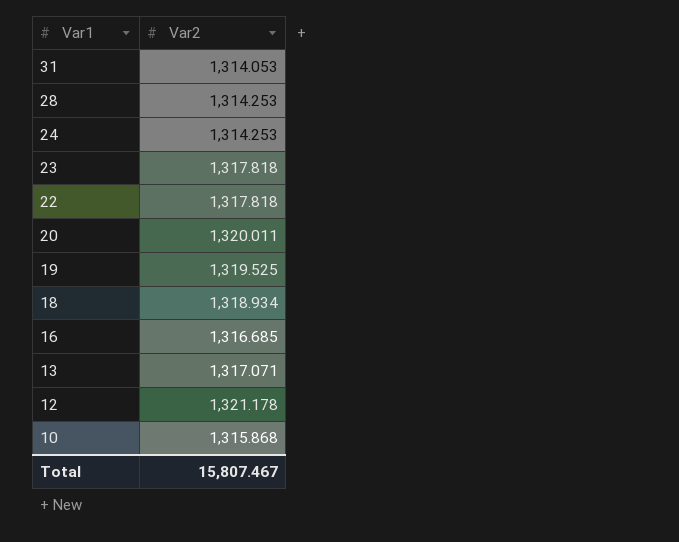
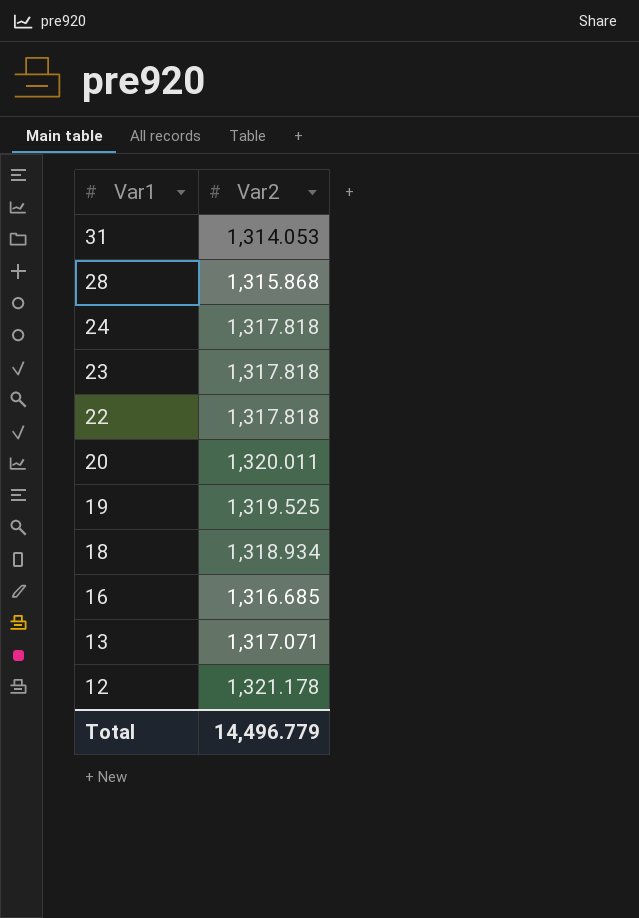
row 10: 1,315.868 -> none
28 | Var2: 1,314.253 -> 1,315.868
24 | Var2: 1,314.253 -> 1,317.818
Total | Var2: 15,807.467 -> 14,496.779

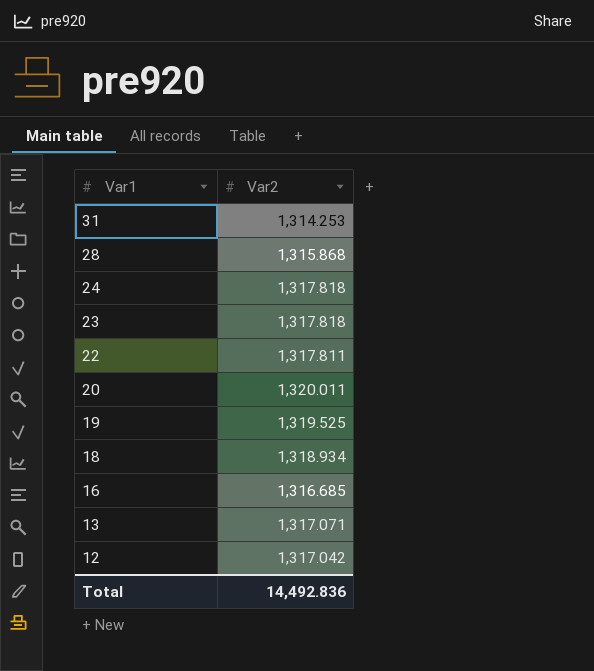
31 | Var2: 1,314.053 -> 1,314.253
22 | Var2: 1,317.818 -> 1,317.811
12 | Var2: 1,321.178 -> 1,317.042
Total | Var2: 14,496.779 -> 14,492.836

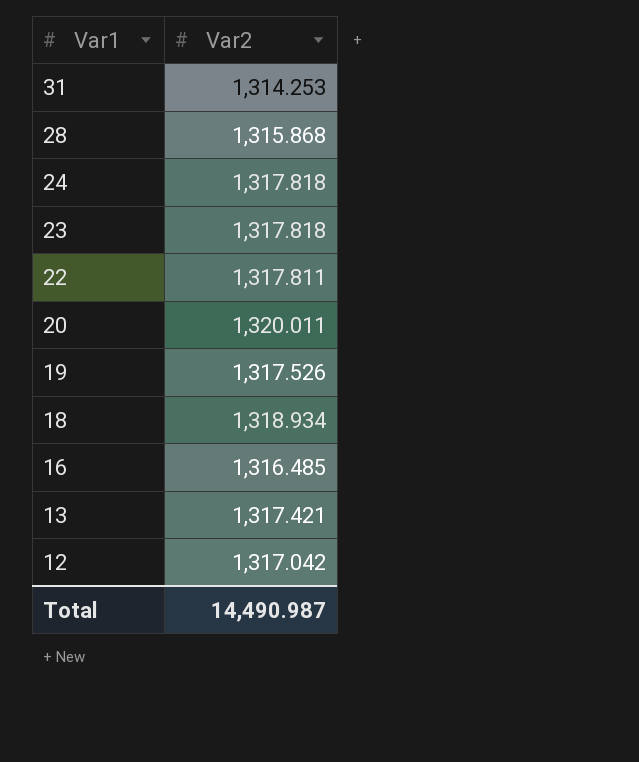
19 | Var2: 1,319.525 -> 1,317.526
16 | Var2: 1,316.685 -> 1,316.485
13 | Var2: 1,317.071 -> 1,317.421
Total | Var2: 14,492.836 -> 14,490.987

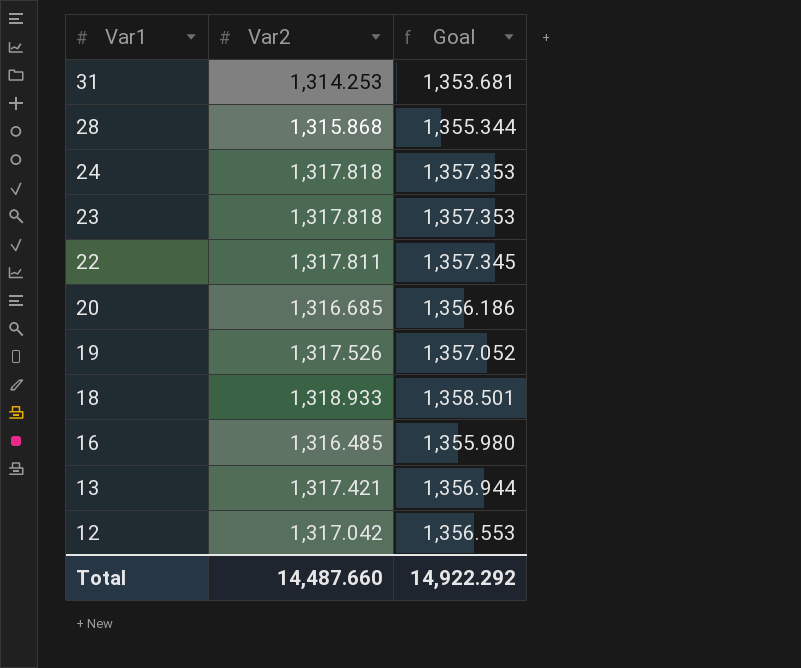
column Goal | formula: none -> [Var2] * 1.03
20 | Var2: 1,320.011 -> 1,316.685
18 | Var2: 1,318.934 -> 1,318.933
Total | Var2: 14,490.987 -> 14,487.660

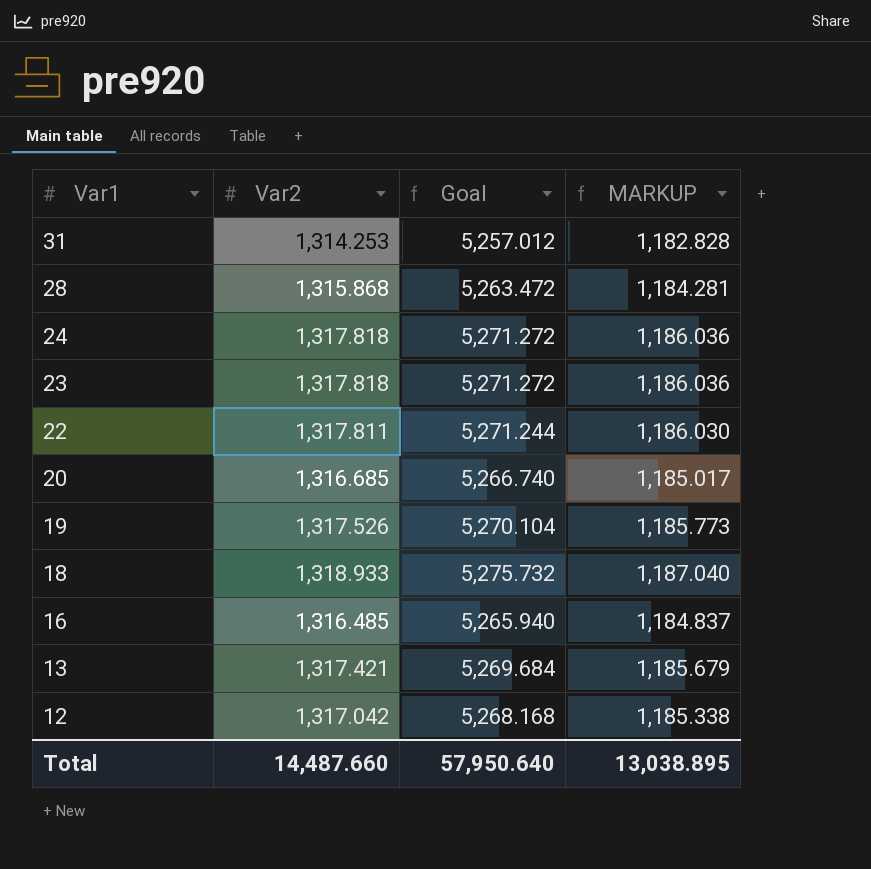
column Goal | formula: [Var2] * 1.03 -> [Var2] * 4
column MARKUP | formula: none -> [Var2] * 0.9
Total | Goal: 14,922.292 -> 57,950.640

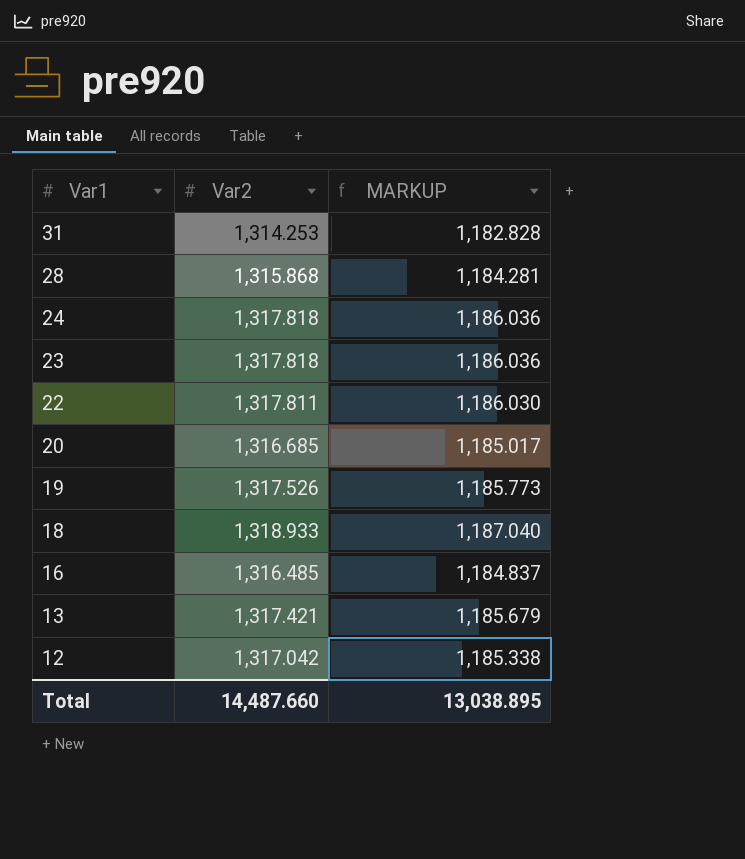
column Goal | formula: [Var2] * 4 -> none

